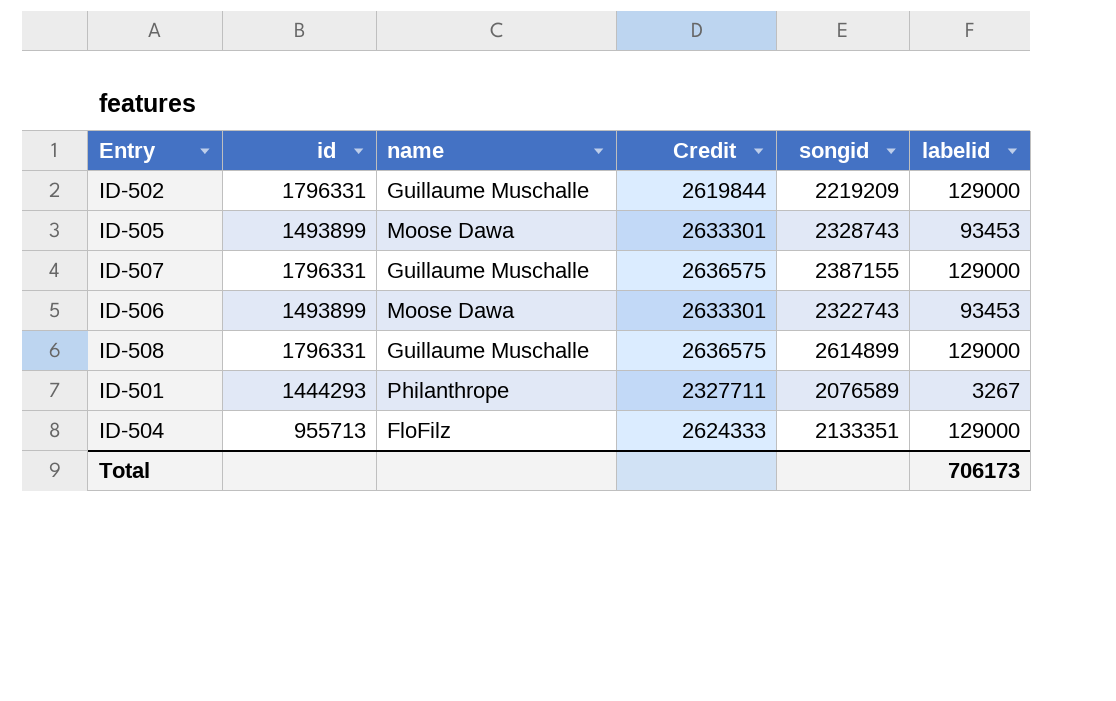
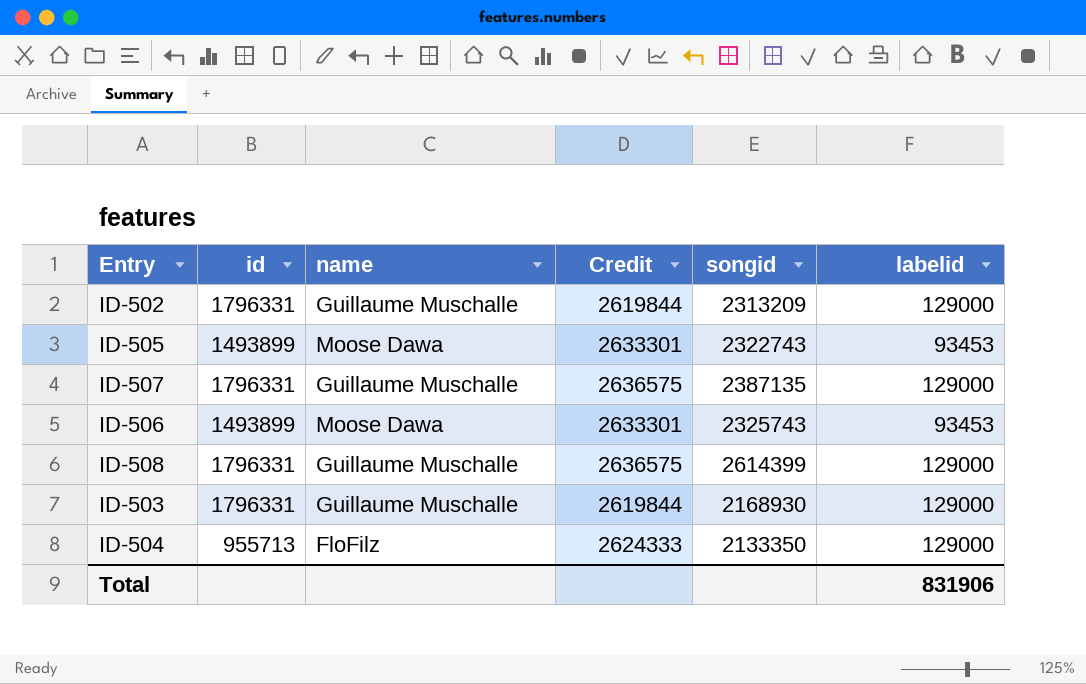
row ID-501: 1444293 | Philanthrope | 2327711 | 2076589 | 3267 -> none
ID-502 | songid: 2219209 -> 2313209
ID-505 | songid: 2328743 -> 2322743
ID-507 | songid: 2387155 -> 2387135
ID-506 | songid: 2322743 -> 2325743
ID-508 | songid: 2614899 -> 2614399
row ID-503: none -> 1796331 | Guillaume Muschalle | 2619844 | 2168930 | 129000
ID-504 | songid: 2133351 -> 2133350
Total | labelid: 706173 -> 831906

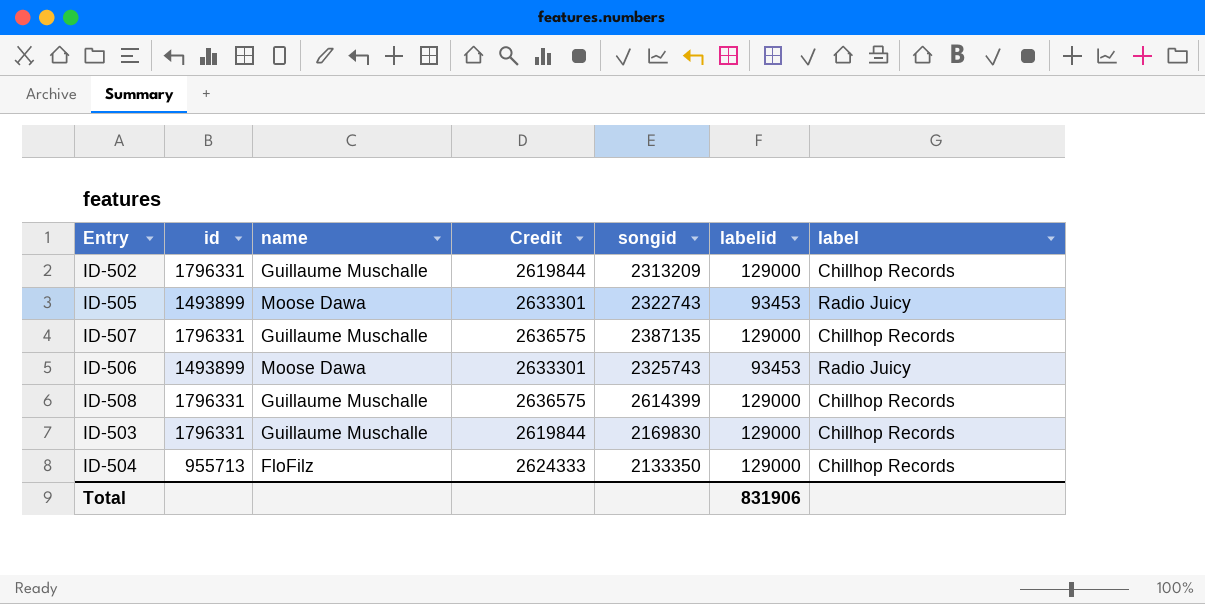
column label | position: none -> 7
ID-503 | songid: 2168930 -> 2169830

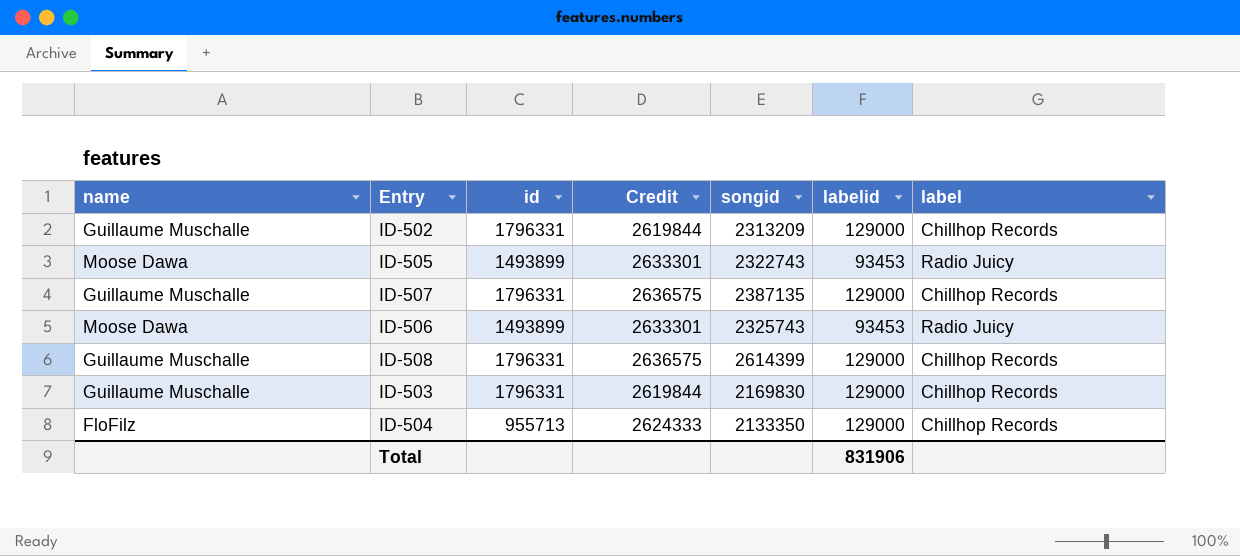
column name | position: 3 -> 1

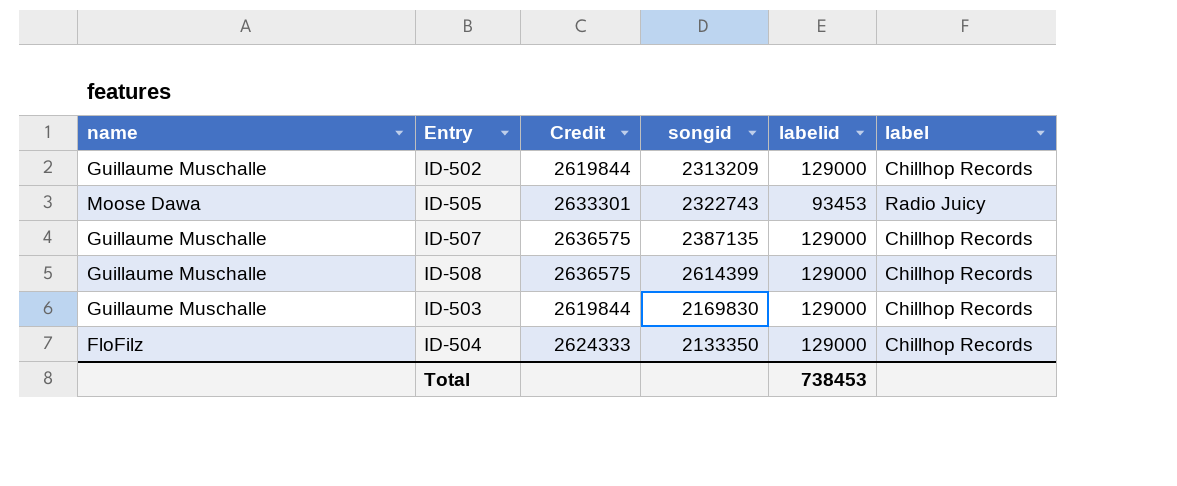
column id | position: 3 -> none
row ID-506: Moose Dawa | 1493899 | 2633301 | 2325743 | 93453 | Radio Juicy -> none
Total | labelid: 831906 -> 738453

